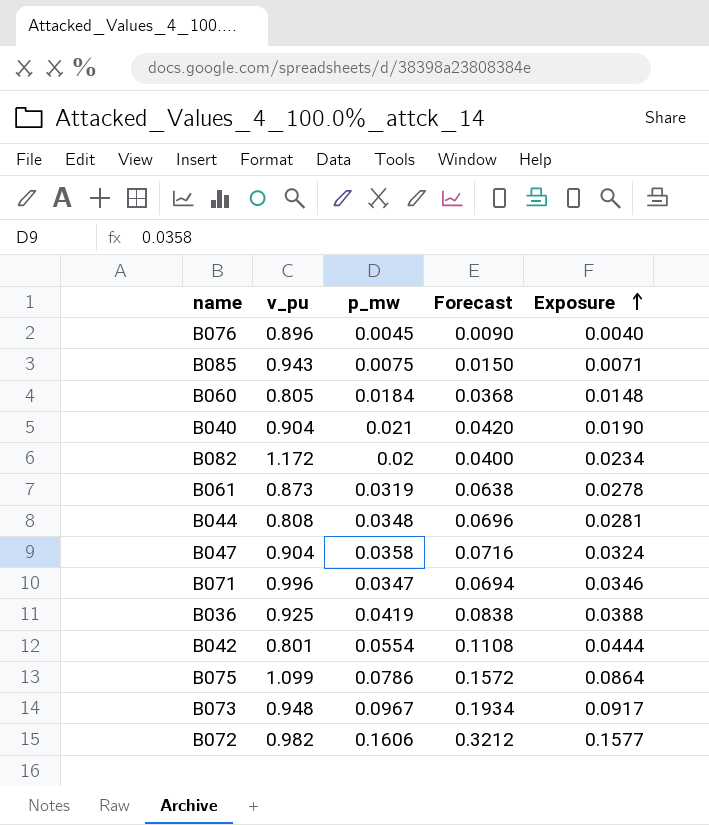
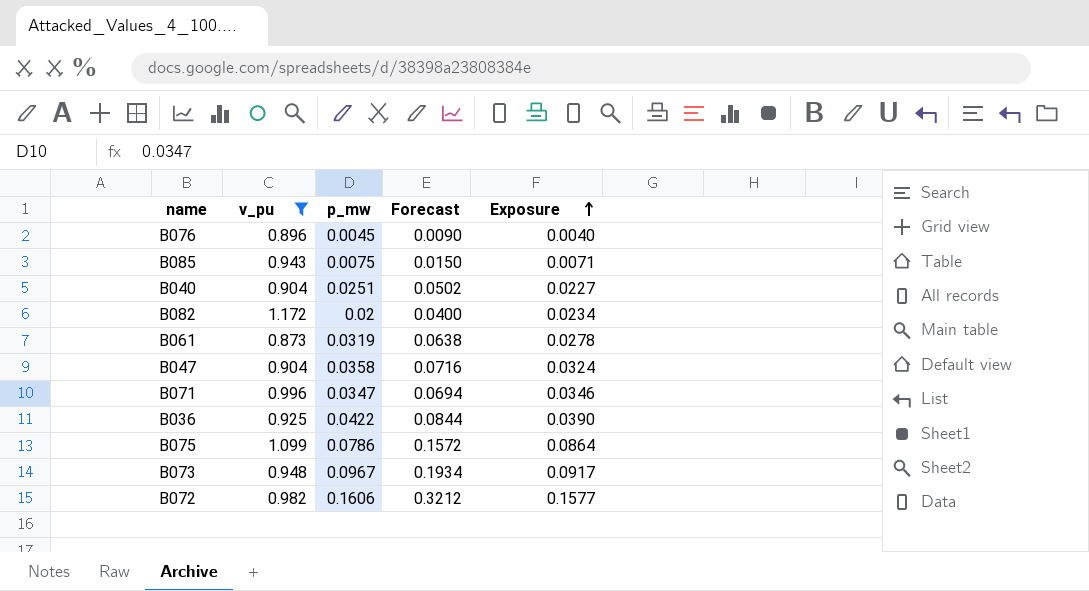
filter: none -> v_pu >= 0.873
B040 | p_mw: 0.021 -> 0.0251
B040 | Forecast: 0.0420 -> 0.0502
B040 | Exposure: 0.0190 -> 0.0227
B036 | p_mw: 0.0419 -> 0.0422
B036 | Forecast: 0.0838 -> 0.0844
B036 | Exposure: 0.0388 -> 0.0390

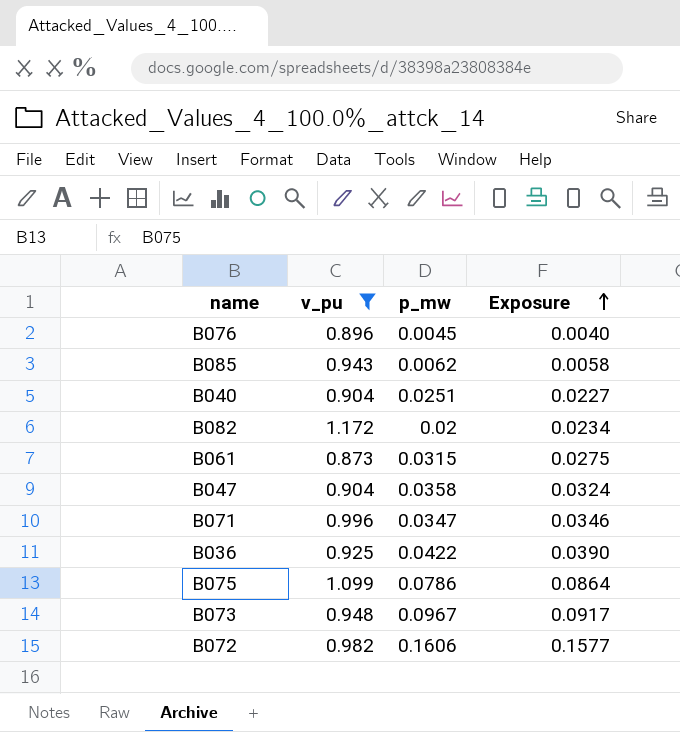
column Forecast | formula: [p_mw] * 2 -> none
B085 | p_mw: 0.0075 -> 0.0062
B085 | Exposure: 0.0071 -> 0.0058
B061 | p_mw: 0.0319 -> 0.0315
B061 | Exposure: 0.0278 -> 0.0275

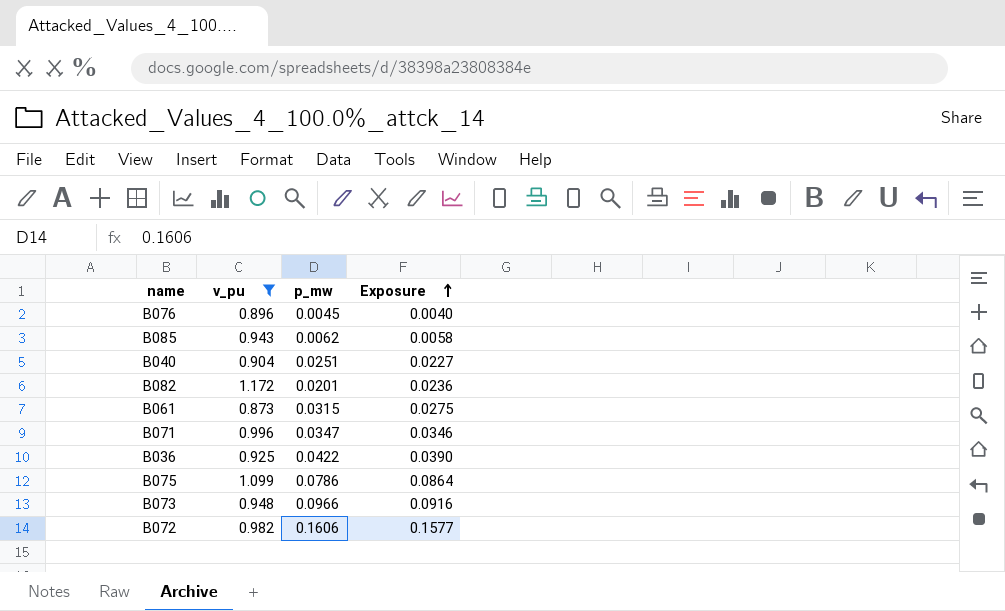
row B047: 0.904 | 0.0358 | 0.0324 -> none
B082 | p_mw: 0.02 -> 0.0201
B082 | Exposure: 0.0234 -> 0.0236
B073 | p_mw: 0.0967 -> 0.0966
B073 | Exposure: 0.0917 -> 0.0916

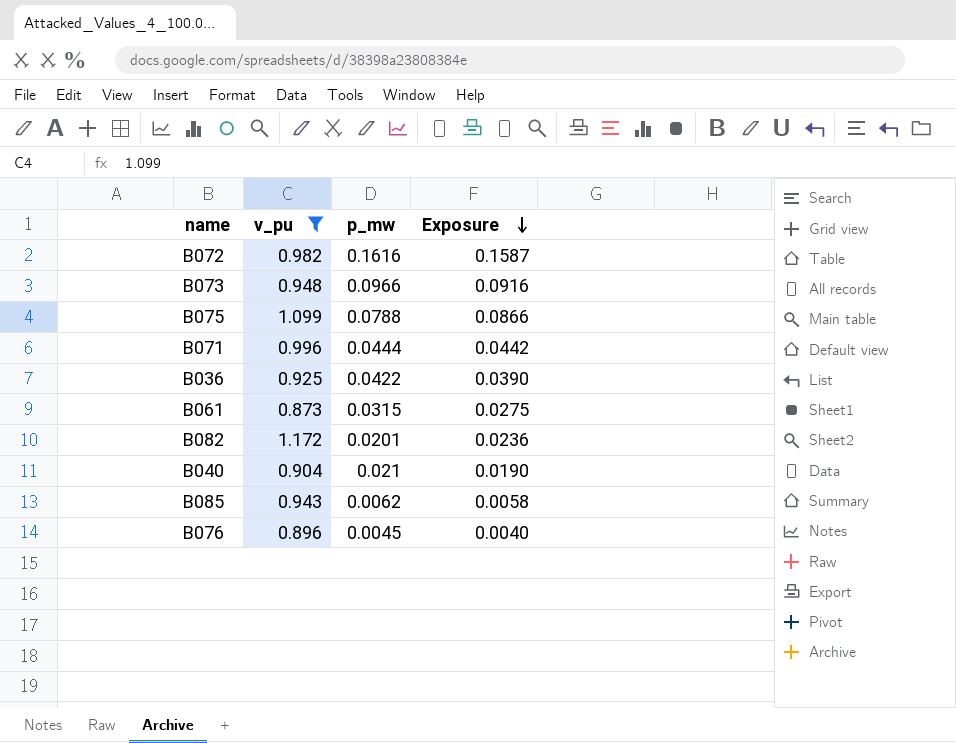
row order: Exposure ascending -> Exposure descending
B072 | p_mw: 0.1606 -> 0.1616
B072 | Exposure: 0.1577 -> 0.1587
B075 | p_mw: 0.0786 -> 0.0788
B075 | Exposure: 0.0864 -> 0.0866
B071 | p_mw: 0.0347 -> 0.0444
B071 | Exposure: 0.0346 -> 0.0442
B040 | p_mw: 0.0251 -> 0.021
B040 | Exposure: 0.0227 -> 0.0190

